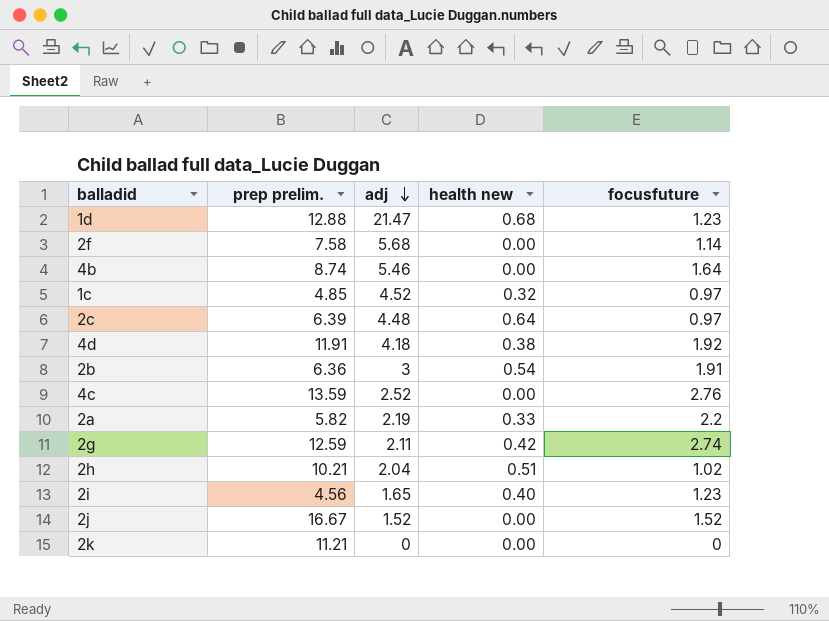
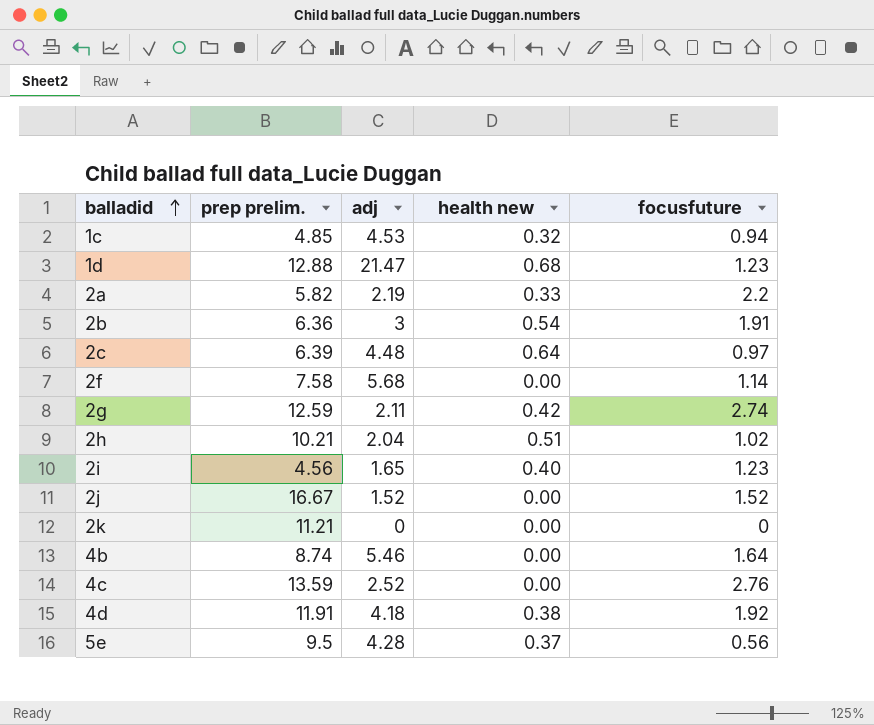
row order: adj descending -> balladid ascending
1c | adj: 4.52 -> 4.53
1c | focusfuture: 0.97 -> 0.94
row 5e: none -> 9.5 | 4.28 | 0.37 | 0.56

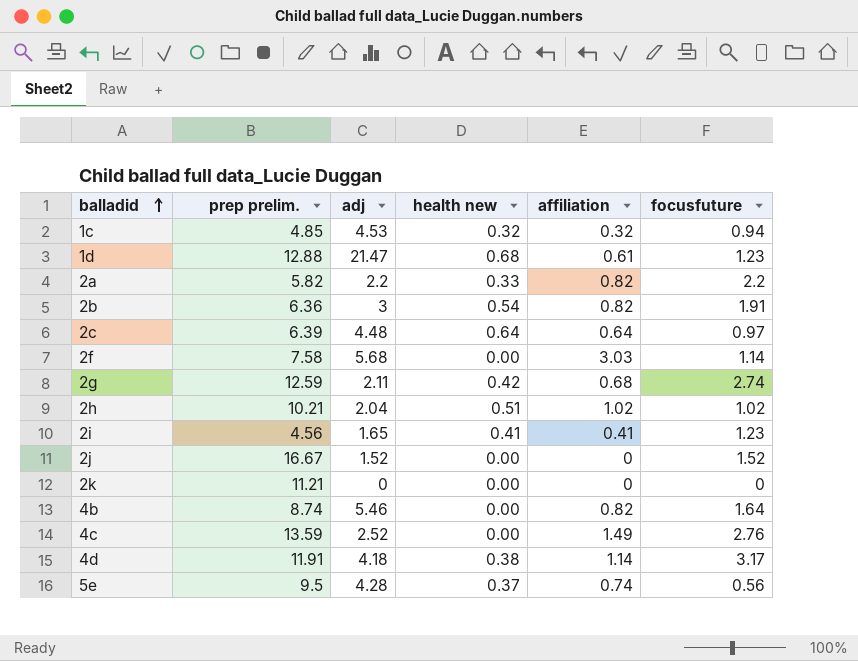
column affiliation | position: none -> 5
2a | adj: 2.19 -> 2.2
2i | health new: 0.40 -> 0.41
4d | focusfuture: 1.92 -> 3.17

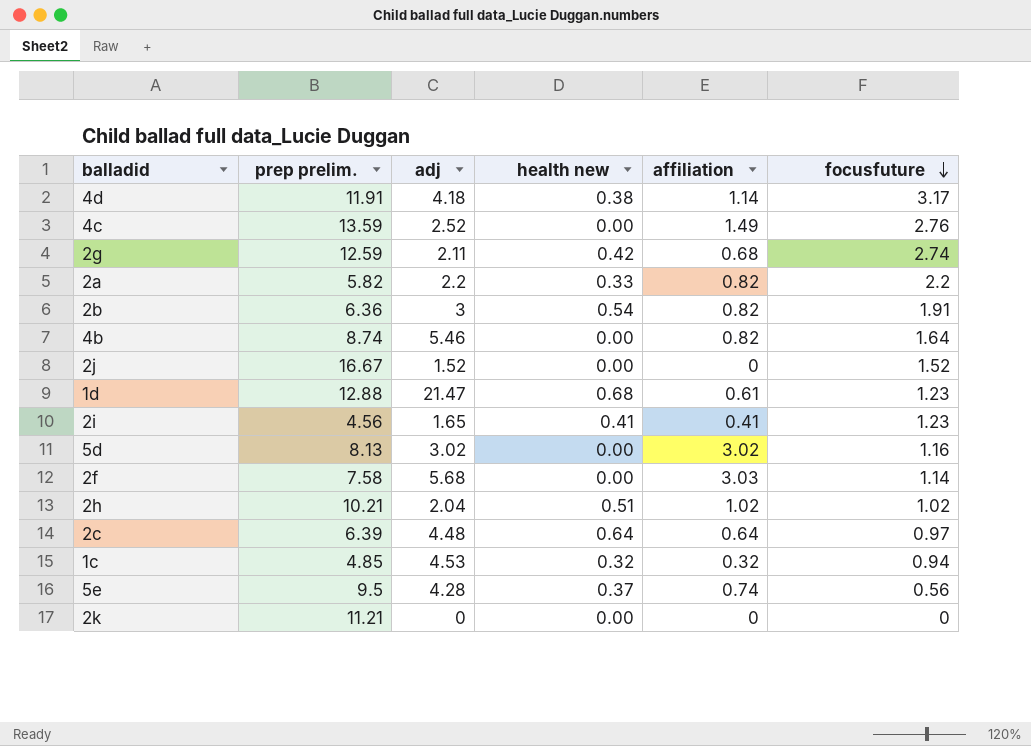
row order: balladid ascending -> focusfuture descending
row 5d: none -> 8.13 | 3.02 | 0.00 | 3.02 | 1.16

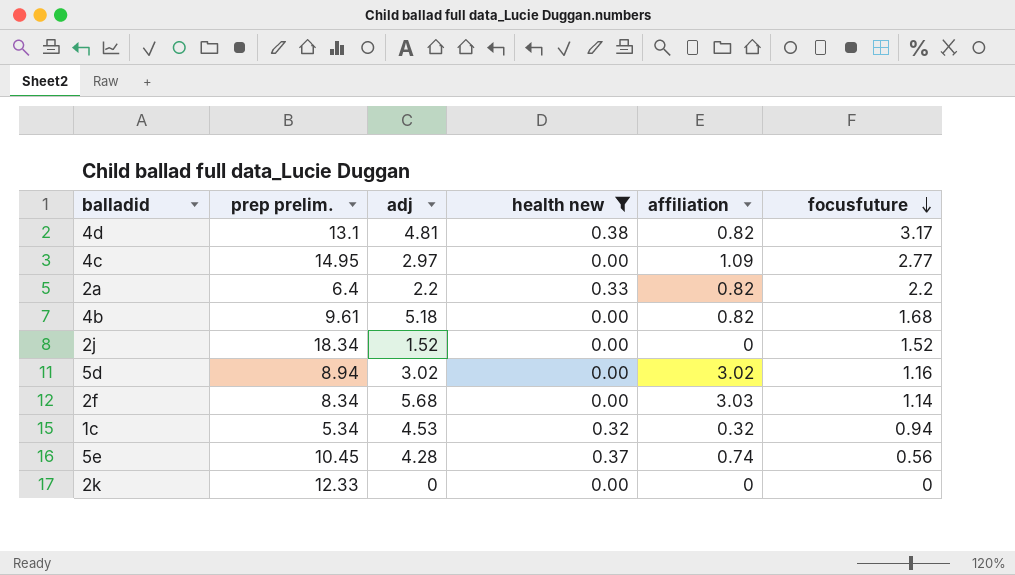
filter: none -> health new <= 0.38
4d | prep prelim.: 11.91 -> 13.1
4d | adj: 4.18 -> 4.81
4d | affiliation: 1.14 -> 0.82
4c | prep prelim.: 13.59 -> 14.95
4c | adj: 2.52 -> 2.97
4c | affiliation: 1.49 -> 1.09
4c | focusfuture: 2.76 -> 2.77
2a | prep prelim.: 5.82 -> 6.4
4b | prep prelim.: 8.74 -> 9.61
4b | adj: 5.46 -> 5.18
4b | focusfuture: 1.64 -> 1.68
2j | prep prelim.: 16.67 -> 18.34
5d | prep prelim.: 8.13 -> 8.94
2f | prep prelim.: 7.58 -> 8.34
1c | prep prelim.: 4.85 -> 5.34
5e | prep prelim.: 9.5 -> 10.45
2k | prep prelim.: 11.21 -> 12.33

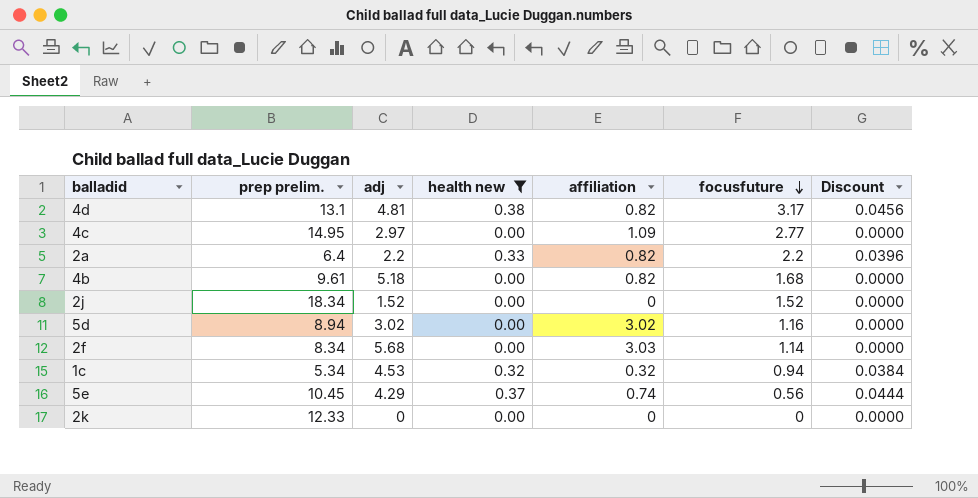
column Discount | formula: none -> [health new] * 0.12
5e | adj: 4.28 -> 4.29

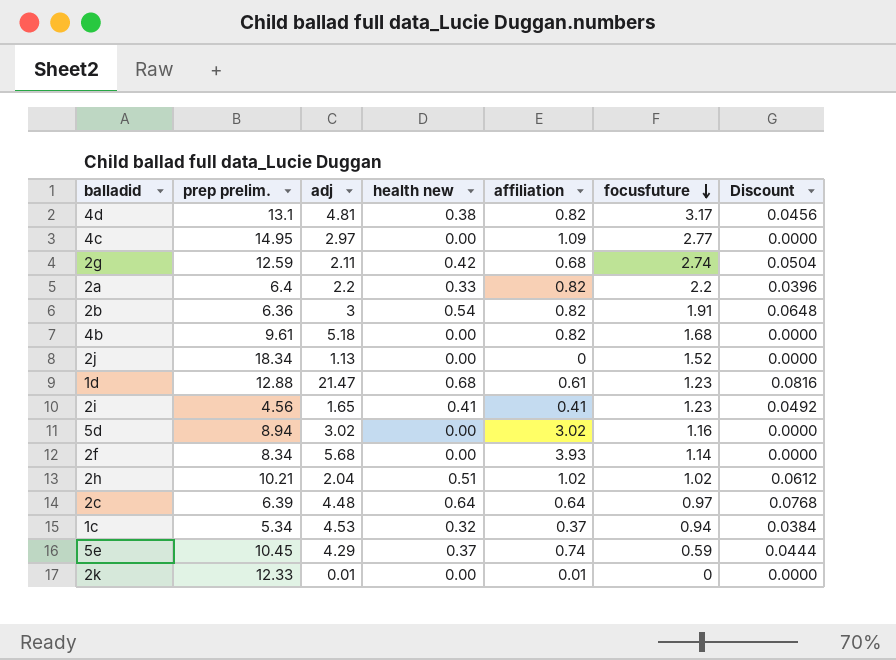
filter: health new <= 0.38 -> none
2j | adj: 1.52 -> 1.13
2f | affiliation: 3.03 -> 3.93
1c | affiliation: 0.32 -> 0.37
5e | focusfuture: 0.56 -> 0.59
2k | adj: 0 -> 0.01
2k | affiliation: 0 -> 0.01

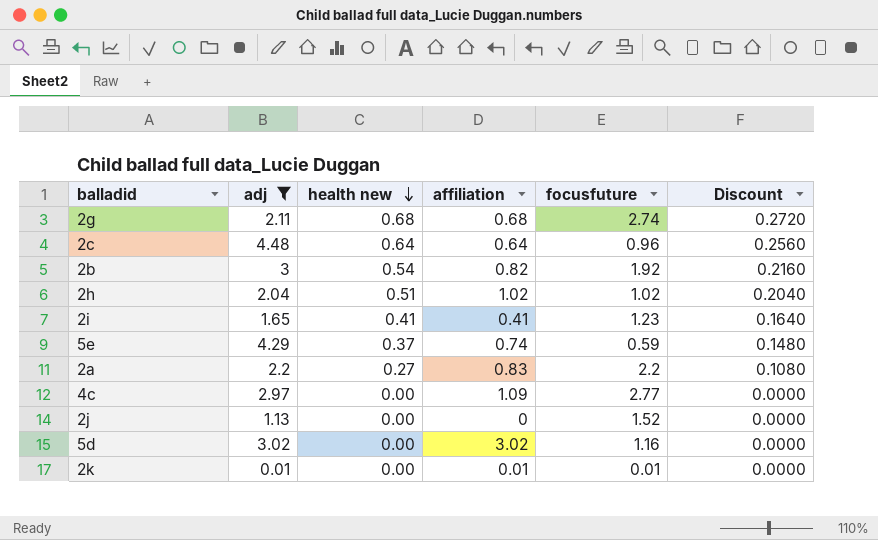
filter: none -> adj <= 4.48
row order: focusfuture descending -> health new descending
column prep prelim. | position: 2 -> none
column Discount | formula: [health new] * 0.12 -> [health new] * 0.4
2g | health new: 0.42 -> 0.68
2c | focusfuture: 0.97 -> 0.96
2b | focusfuture: 1.91 -> 1.92
2a | health new: 0.33 -> 0.27
2a | affiliation: 0.82 -> 0.83
2k | focusfuture: 0 -> 0.01

